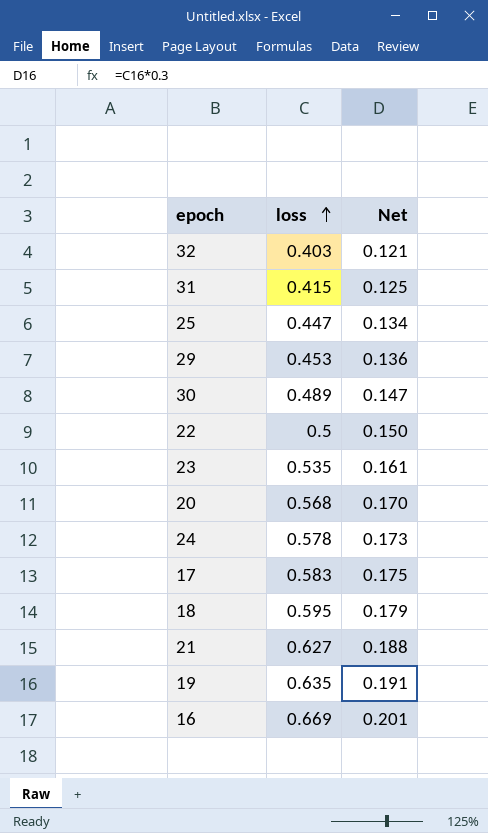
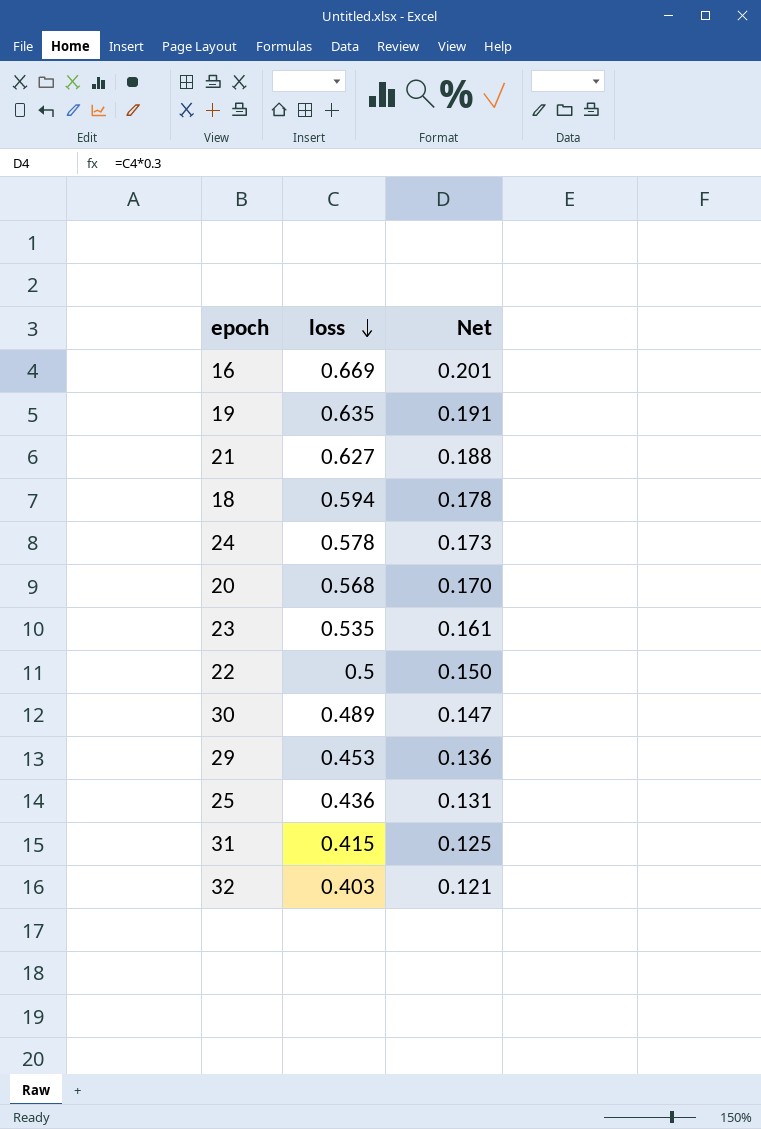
row order: loss ascending -> loss descending
row 17: 0.583 | 0.175 -> none
18 | loss: 0.595 -> 0.594
18 | Net: 0.179 -> 0.178
25 | loss: 0.447 -> 0.436
25 | Net: 0.134 -> 0.131

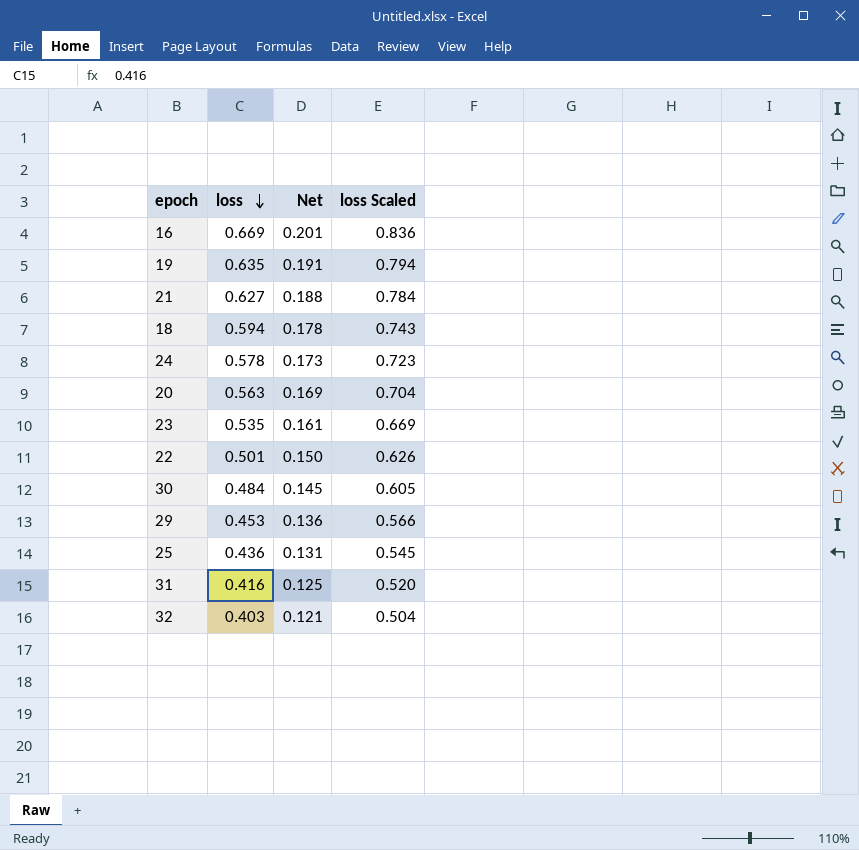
column loss Scaled | formula: none -> [loss] * 1.25
20 | loss: 0.568 -> 0.563
20 | Net: 0.170 -> 0.169
22 | loss: 0.5 -> 0.501
30 | loss: 0.489 -> 0.484
30 | Net: 0.147 -> 0.145
31 | loss: 0.415 -> 0.416

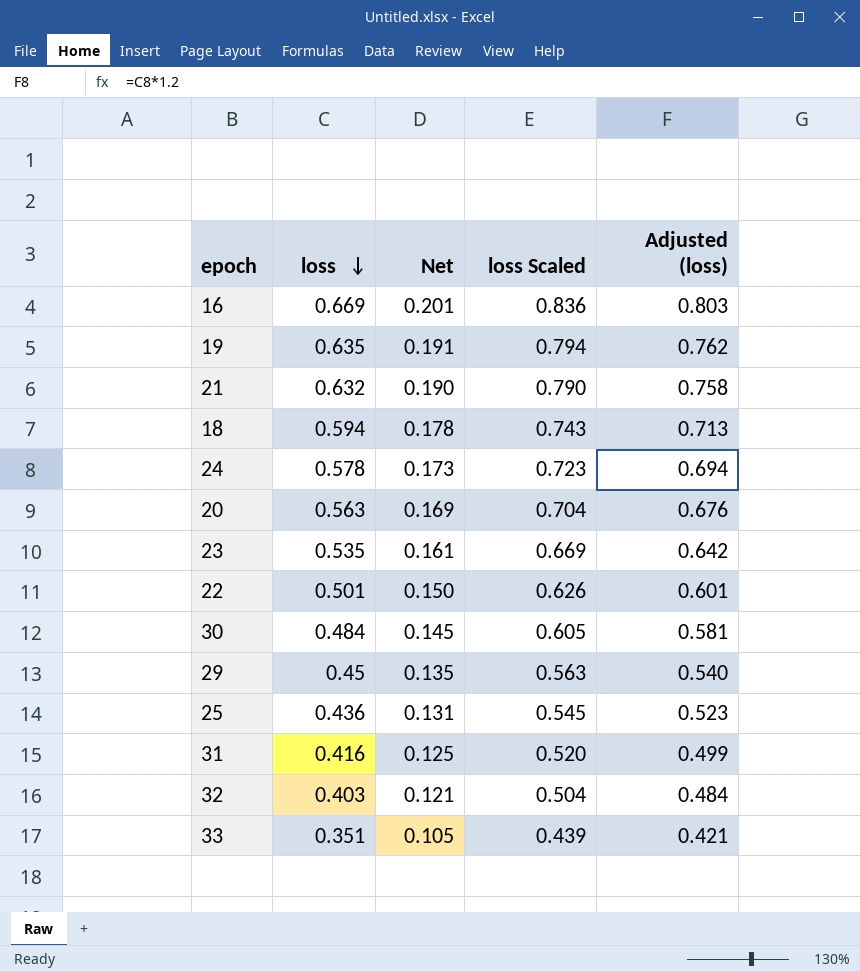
column Adjusted (loss) | formula: none -> [loss] * 1.2
21 | loss: 0.627 -> 0.632
21 | Net: 0.188 -> 0.190
21 | loss Scaled: 0.784 -> 0.790
29 | loss: 0.453 -> 0.45
29 | Net: 0.136 -> 0.135
29 | loss Scaled: 0.566 -> 0.563
row 33: none -> 0.351 | 0.105 | 0.439 | 0.421

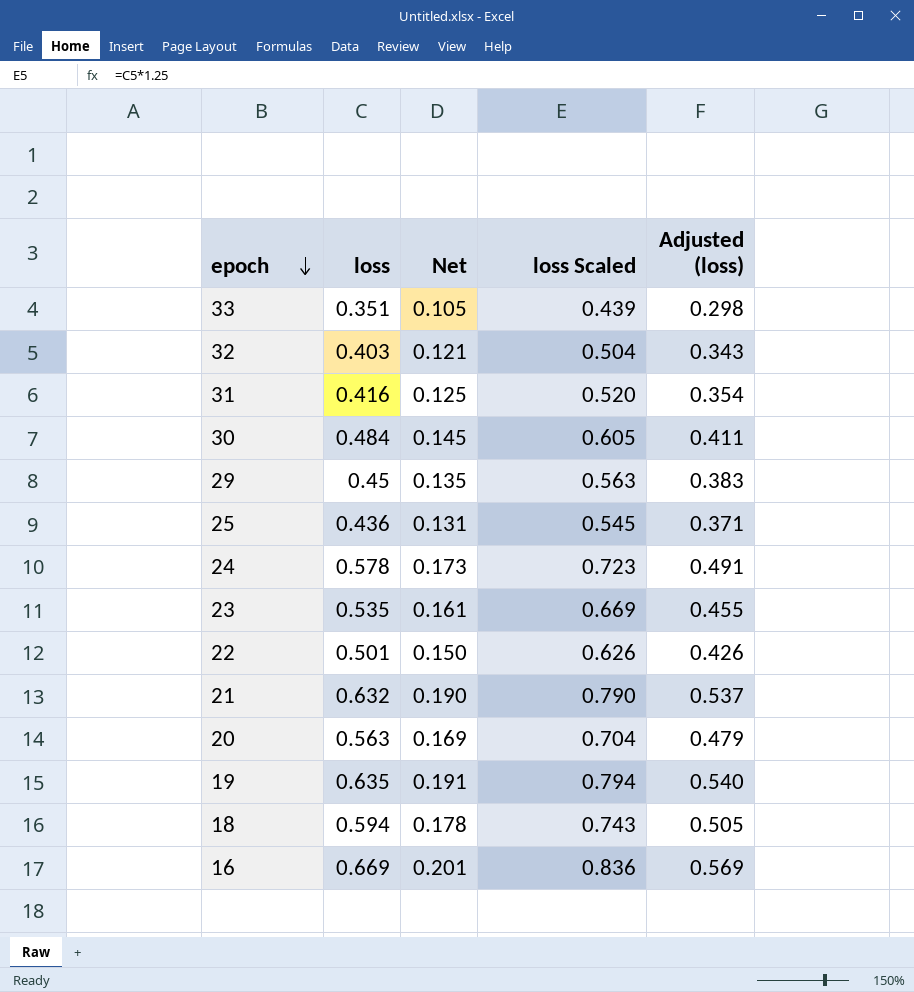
row order: loss descending -> epoch descending
column Adjusted (loss) | formula: [loss] * 1.2 -> [loss] * 0.85

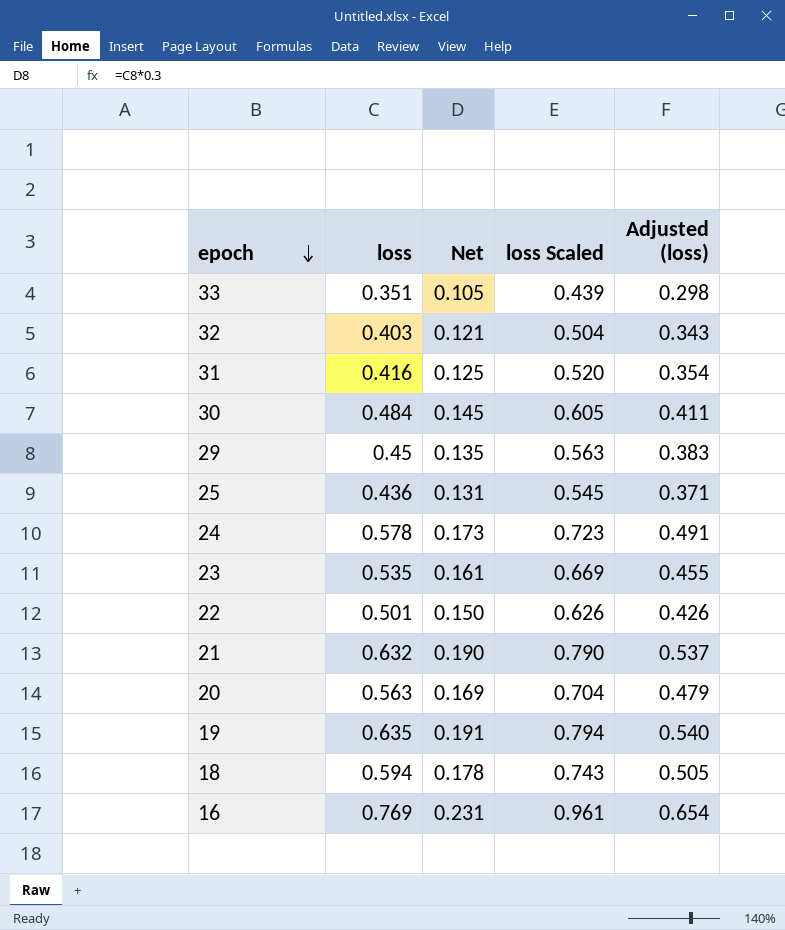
16 | loss: 0.669 -> 0.769
16 | Net: 0.201 -> 0.231
16 | loss Scaled: 0.836 -> 0.961
16 | Adjusted (loss): 0.569 -> 0.654

